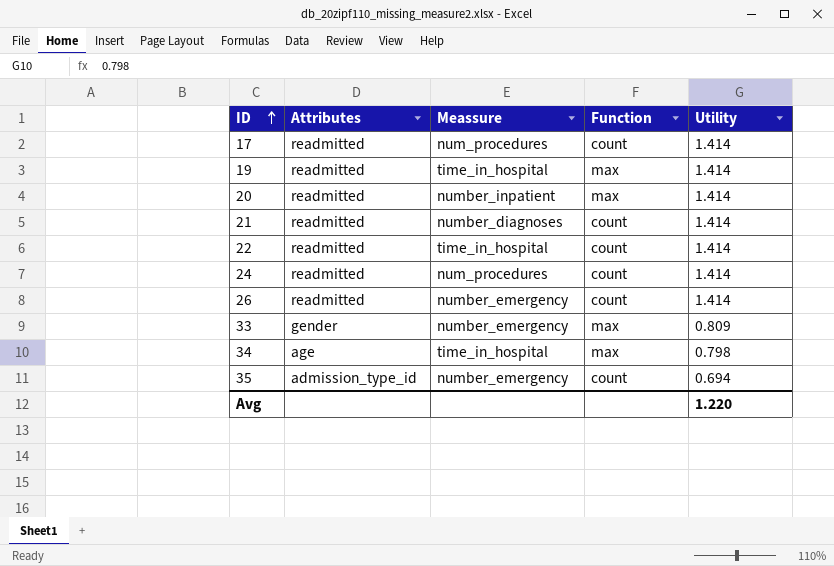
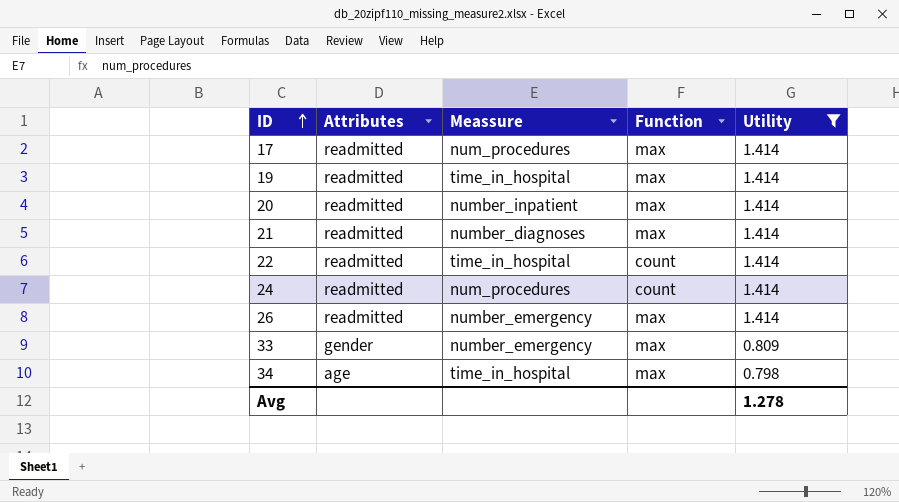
filter: none -> Utility != 0.694
17 | Function: count -> max
21 | Function: count -> max
26 | Function: count -> max
Avg | Utility: 1.220 -> 1.278

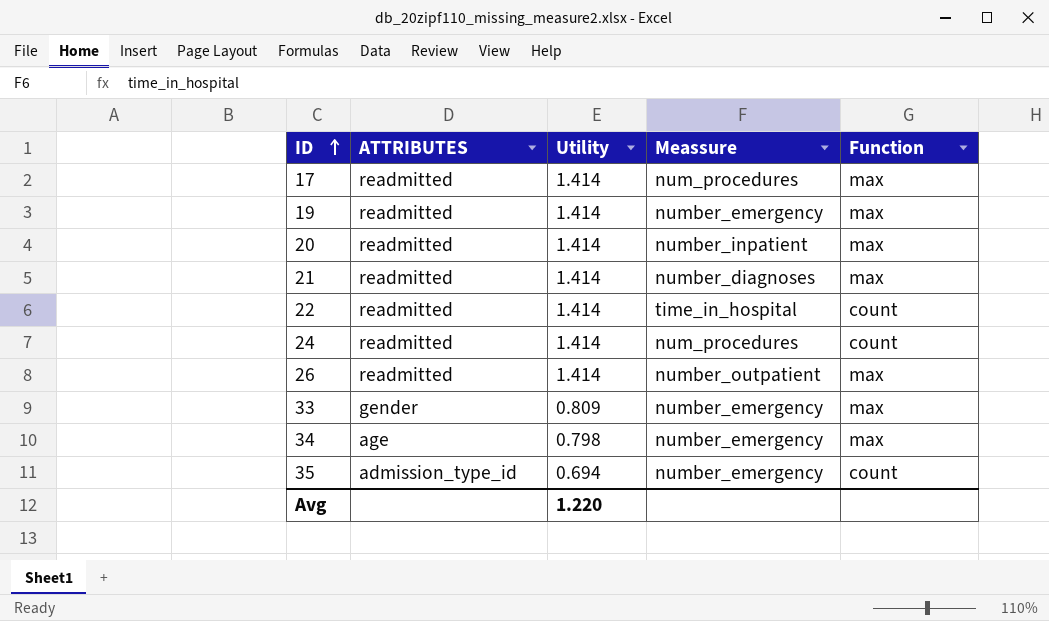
filter: Utility != 0.694 -> none
column name: Attributes -> ATTRIBUTES
column Utility | position: 5 -> 3
19 | Meassure: time_in_hospital -> number_emergency
26 | Meassure: number_emergency -> number_outpatient
34 | Meassure: time_in_hospital -> number_emergency
Avg | Utility: 1.278 -> 1.220

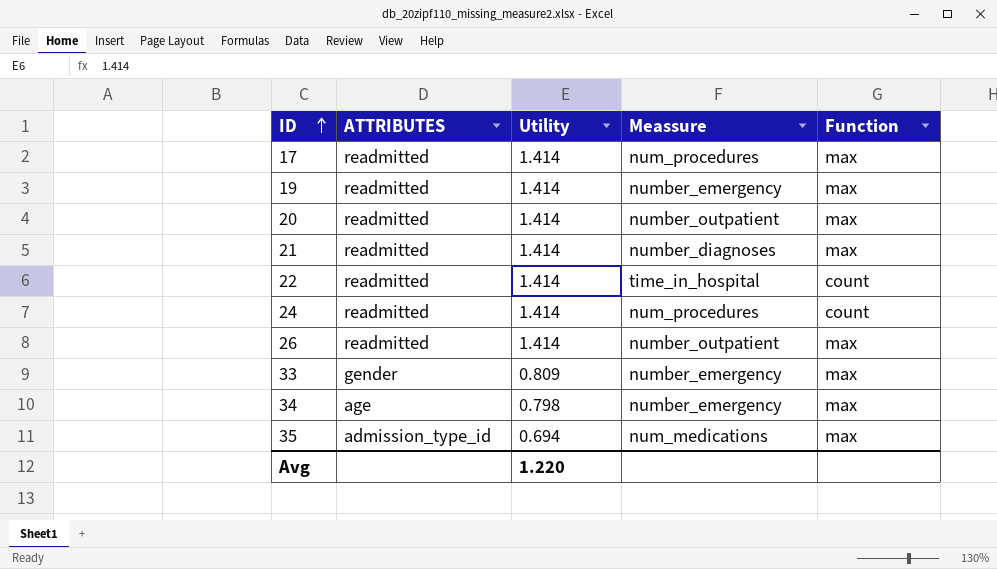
20 | Meassure: number_inpatient -> number_outpatient
35 | Meassure: number_emergency -> num_medications
35 | Function: count -> max

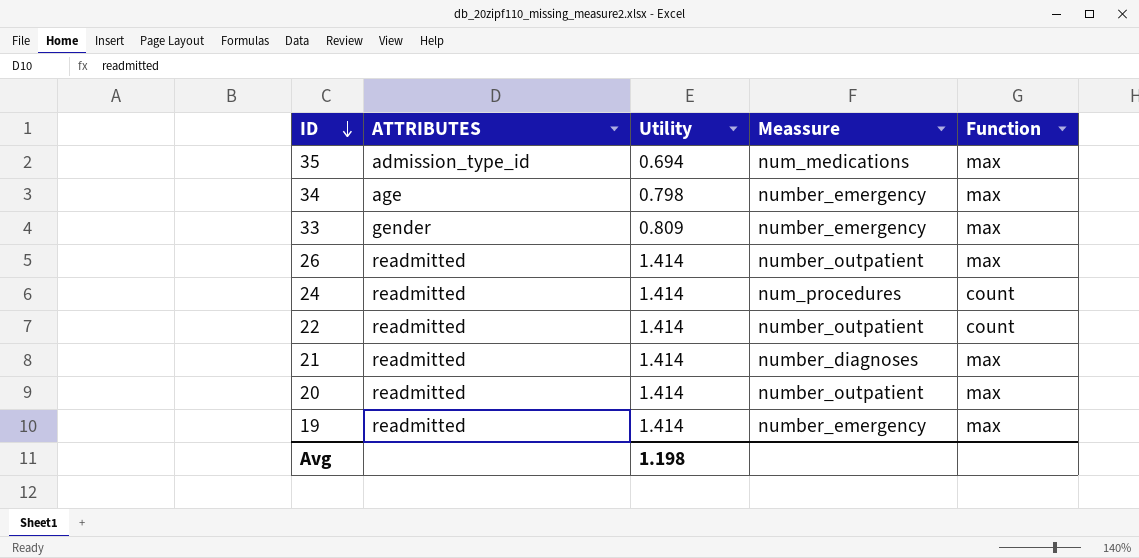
row order: ID ascending -> ID descending
row 17: readmitted | 1.414 | num_procedures | max -> none
22 | Meassure: time_in_hospital -> number_outpatient
Avg | Utility: 1.220 -> 1.198

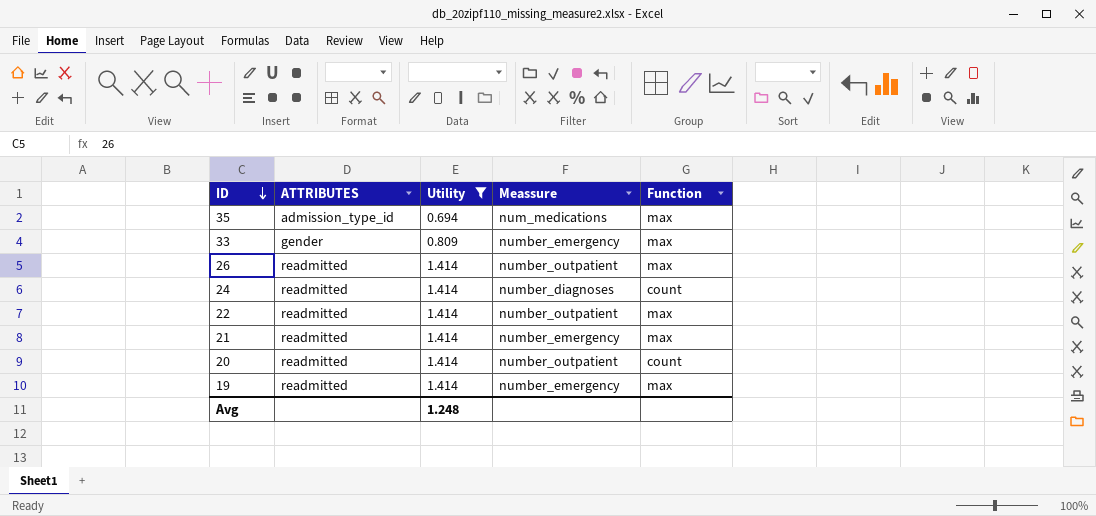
filter: none -> Utility != 0.798
24 | Meassure: num_procedures -> number_diagnoses
22 | Function: count -> max
21 | Meassure: number_diagnoses -> number_emergency
20 | Function: max -> count
Avg | Utility: 1.198 -> 1.248

